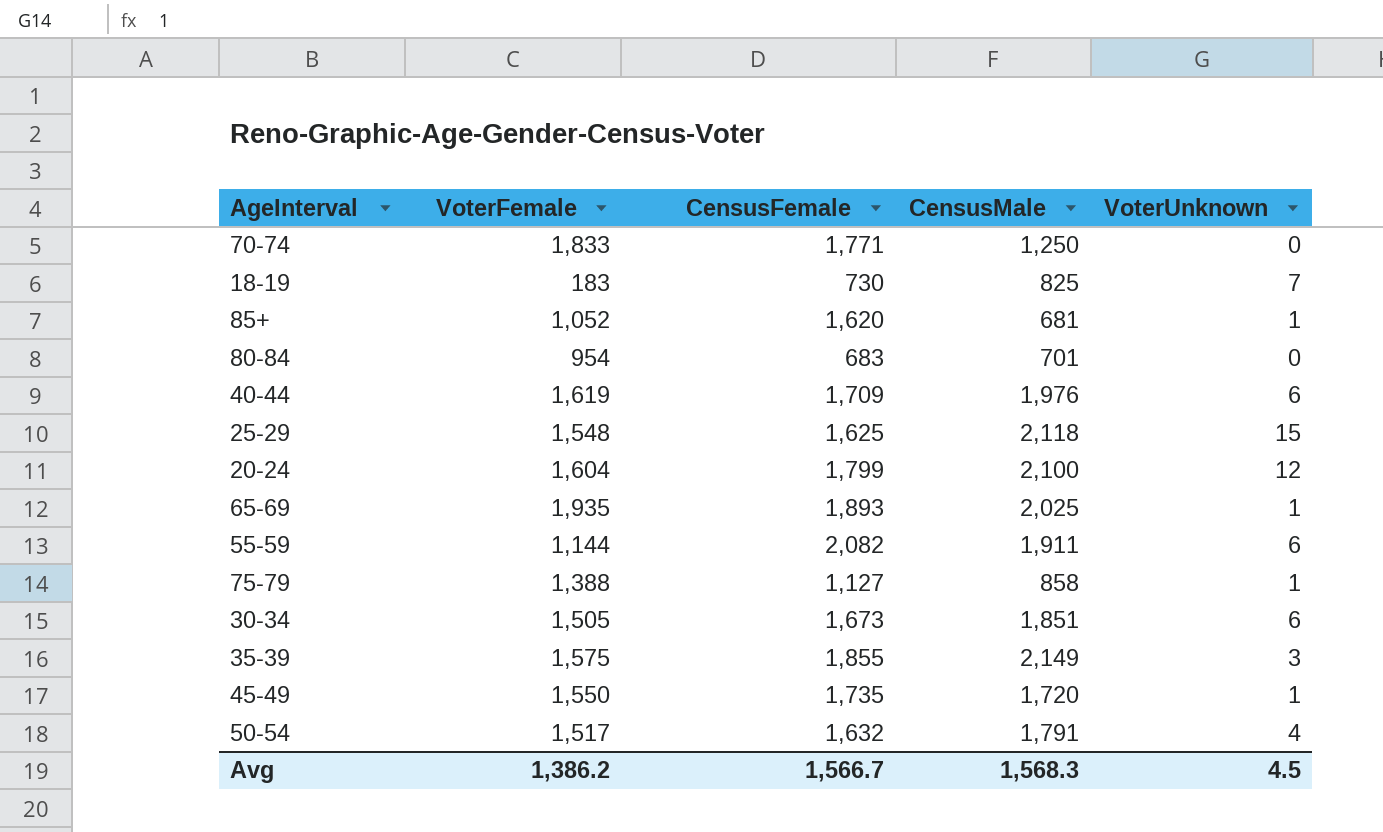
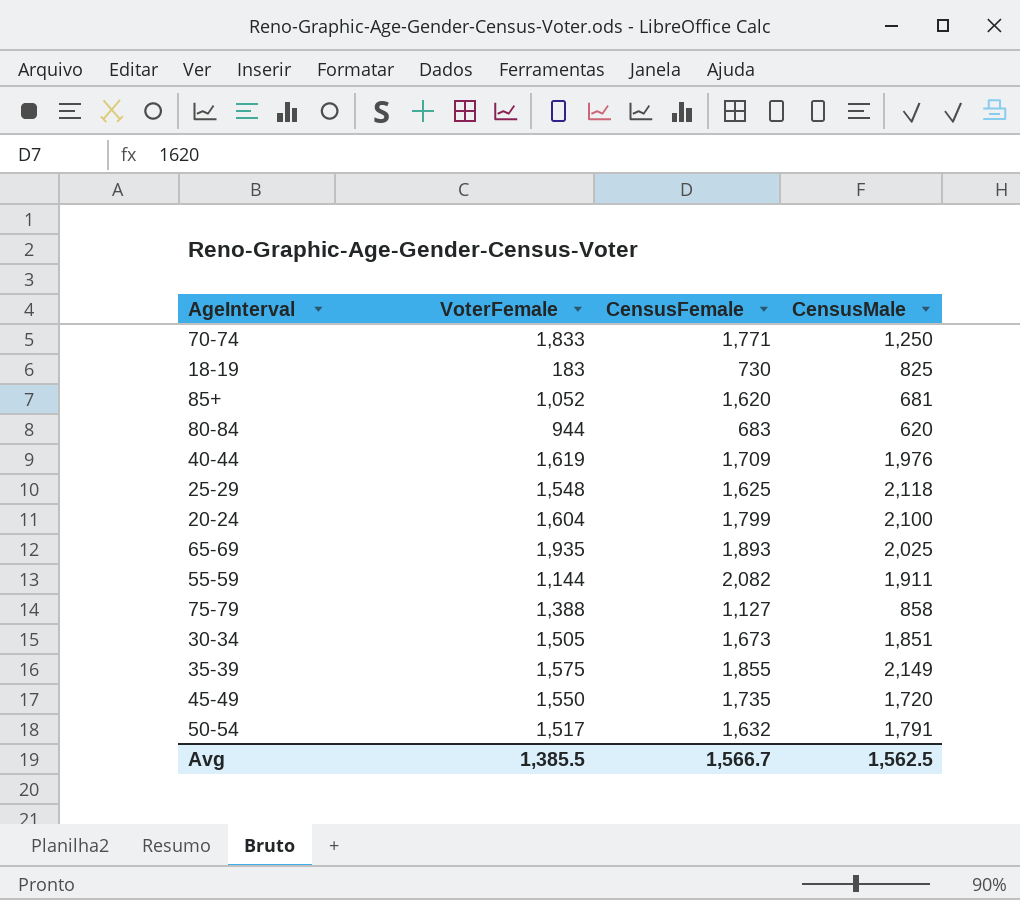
column VoterUnknown | position: 5 -> none
80-84 | VoterFemale: 954 -> 944
80-84 | CensusMale: 701 -> 620
Avg | VoterFemale: 1,386.2 -> 1,385.5
Avg | CensusMale: 1,568.3 -> 1,562.5

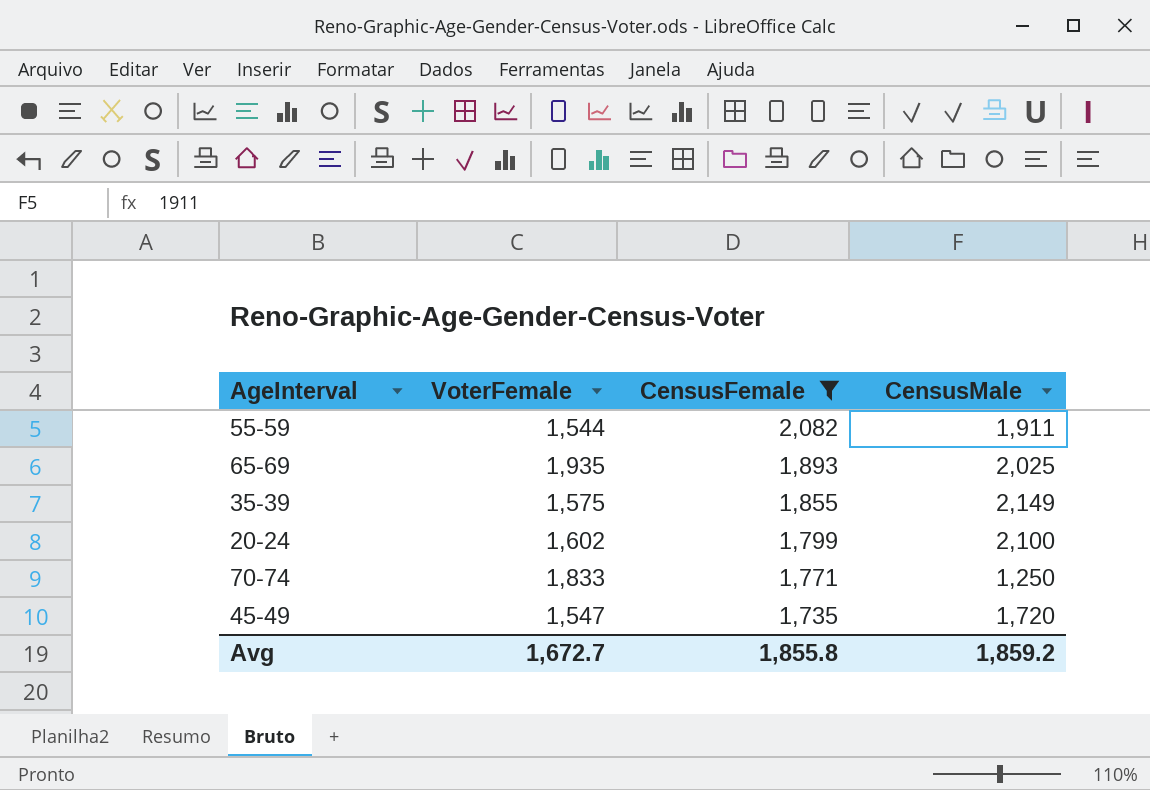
filter: none -> CensusFemale >= 1,735
row order: none -> CensusFemale descending
55-59 | VoterFemale: 1,144 -> 1,544
20-24 | VoterFemale: 1,604 -> 1,602
45-49 | VoterFemale: 1,550 -> 1,547
Avg | VoterFemale: 1,385.5 -> 1,672.7
Avg | CensusFemale: 1,566.7 -> 1,855.8
Avg | CensusMale: 1,562.5 -> 1,859.2

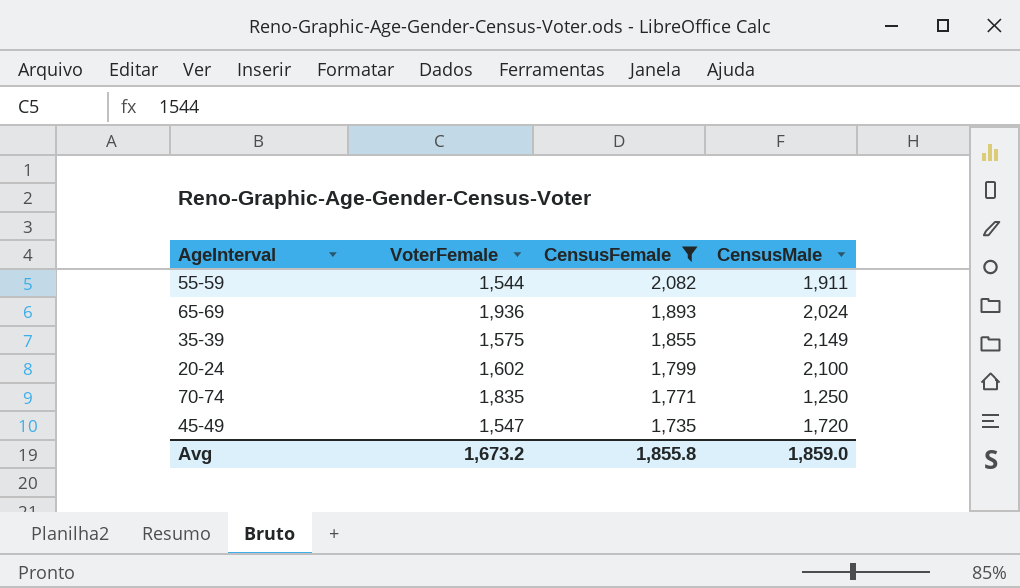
65-69 | VoterFemale: 1,935 -> 1,936
65-69 | CensusMale: 2,025 -> 2,024
70-74 | VoterFemale: 1,833 -> 1,835
Avg | VoterFemale: 1,672.7 -> 1,673.2
Avg | CensusMale: 1,859.2 -> 1,859.0

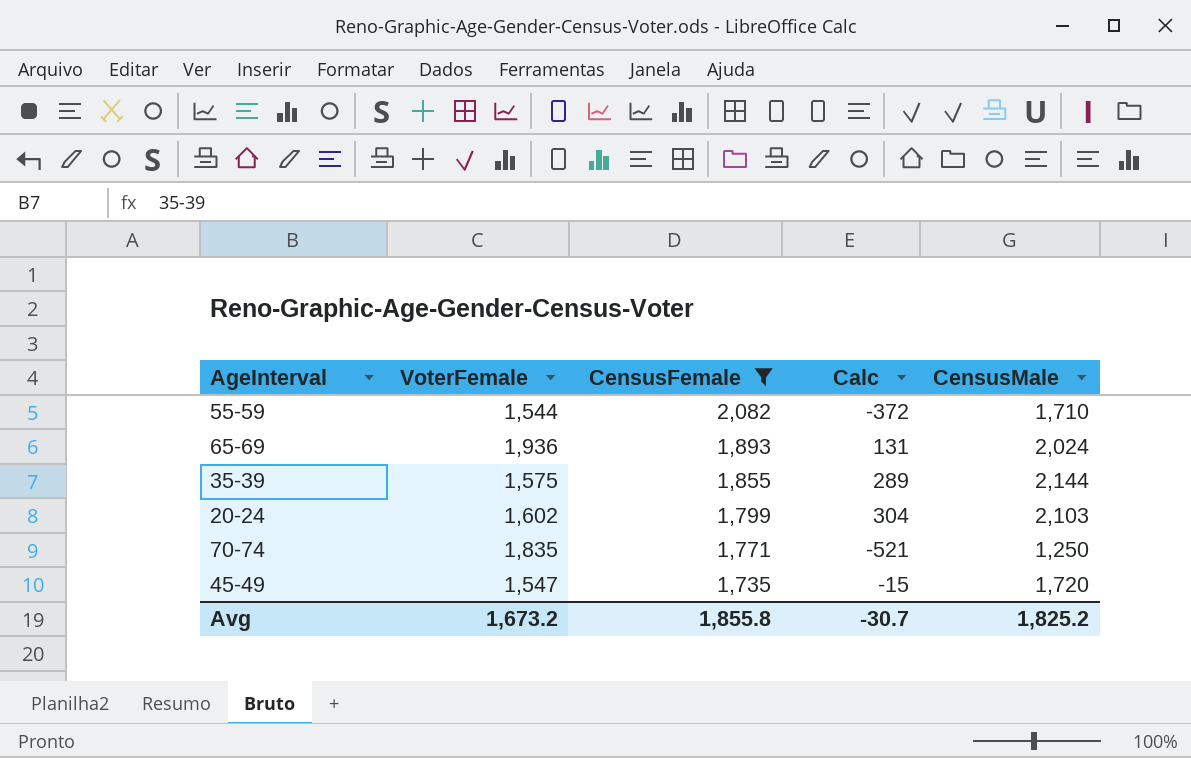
column Calc | formula: none -> [CensusMale] - [CensusFemale]
55-59 | CensusMale: 1,911 -> 1,710
35-39 | CensusMale: 2,149 -> 2,144
20-24 | CensusMale: 2,100 -> 2,103
Avg | CensusMale: 1,859.0 -> 1,825.2

